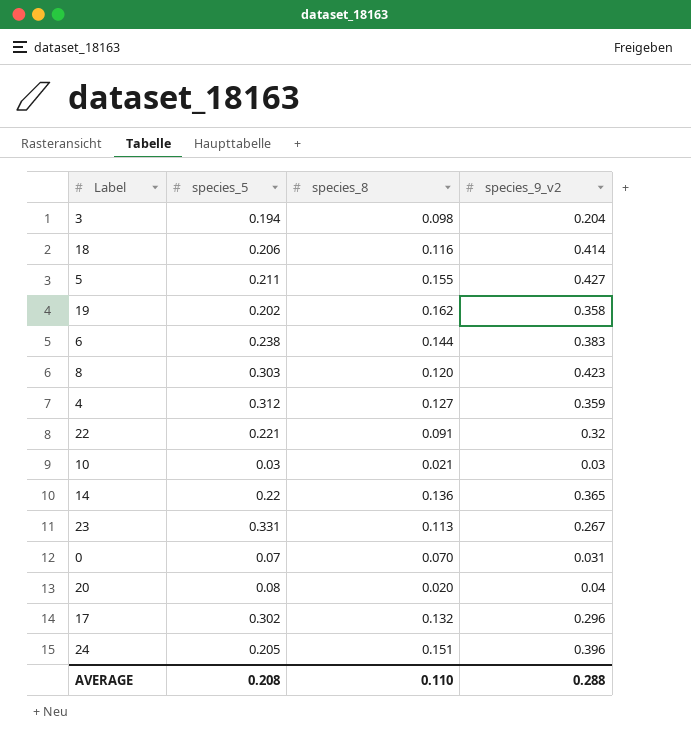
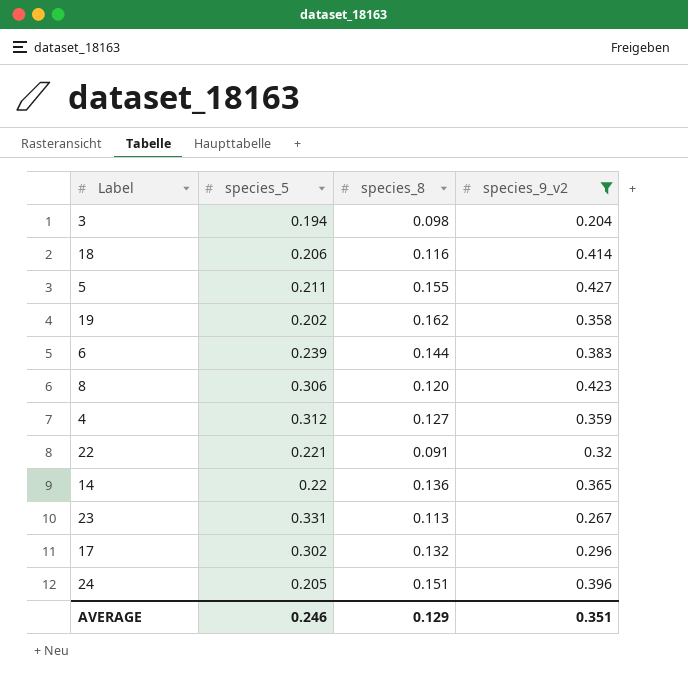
filter: none -> species_9_v2 >= 0.204
6 | species_5: 0.238 -> 0.239
8 | species_5: 0.303 -> 0.306
AVERAGE | species_5: 0.208 -> 0.246
AVERAGE | species_8: 0.110 -> 0.129
AVERAGE | species_9_v2: 0.288 -> 0.351

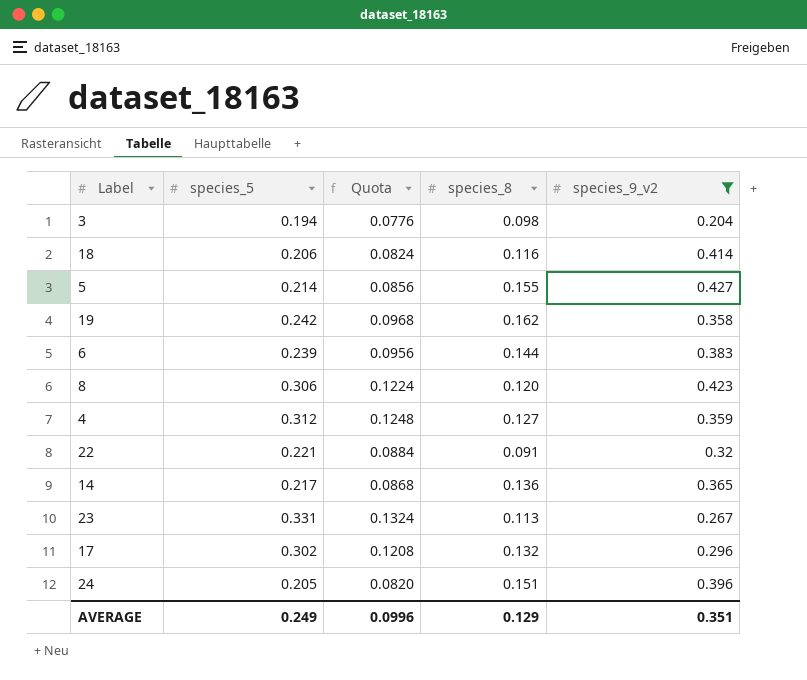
column Quota | formula: none -> [species_5] * 0.4
5 | species_5: 0.211 -> 0.214
19 | species_5: 0.202 -> 0.242
14 | species_5: 0.22 -> 0.217
AVERAGE | species_5: 0.246 -> 0.249

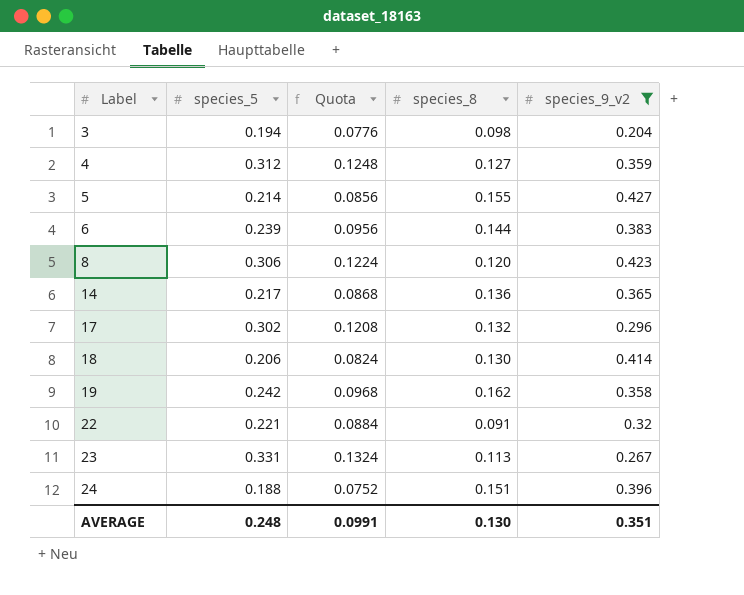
row order: none -> Label ascending
18 | species_8: 0.116 -> 0.130
24 | species_5: 0.205 -> 0.188
24 | Quota: 0.0820 -> 0.0752
AVERAGE | species_5: 0.249 -> 0.248
AVERAGE | Quota: 0.0996 -> 0.0991
AVERAGE | species_8: 0.129 -> 0.130

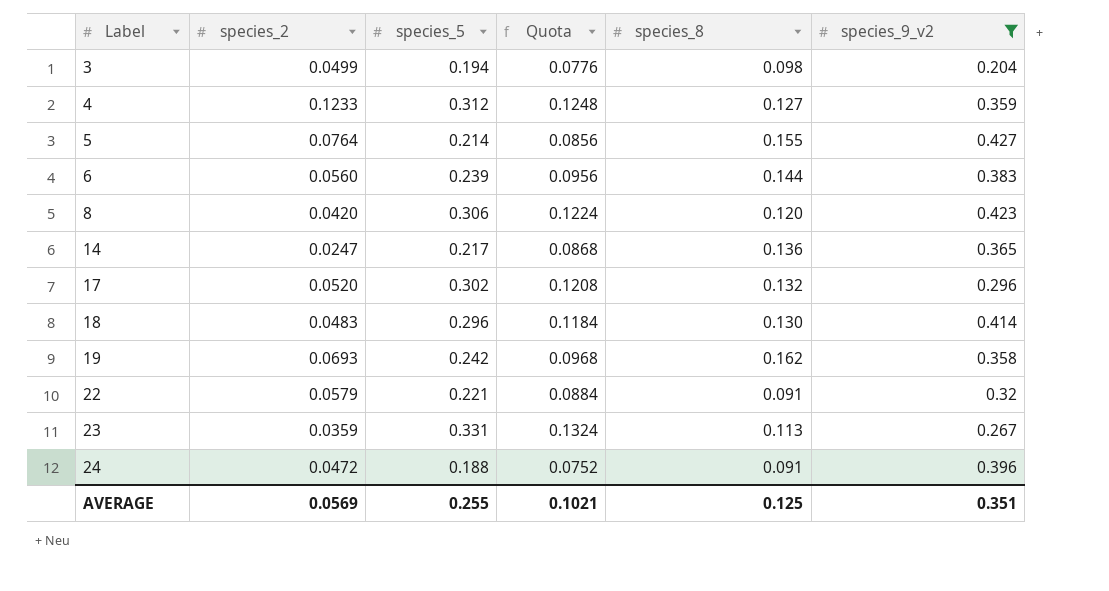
column species_2 | position: none -> 2
18 | species_5: 0.206 -> 0.296
18 | Quota: 0.0824 -> 0.1184
24 | species_8: 0.151 -> 0.091
AVERAGE | species_5: 0.248 -> 0.255
AVERAGE | Quota: 0.0991 -> 0.1021
AVERAGE | species_8: 0.130 -> 0.125

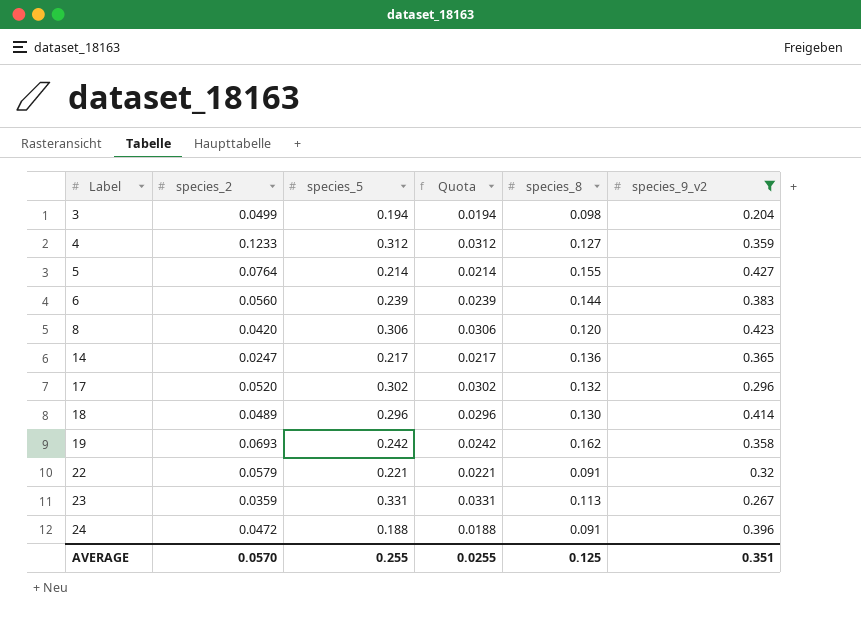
column Quota | formula: [species_5] * 0.4 -> [species_5] * 0.1
18 | species_2: 0.0483 -> 0.0489
AVERAGE | species_2: 0.0569 -> 0.0570
AVERAGE | Quota: 0.1021 -> 0.0255

